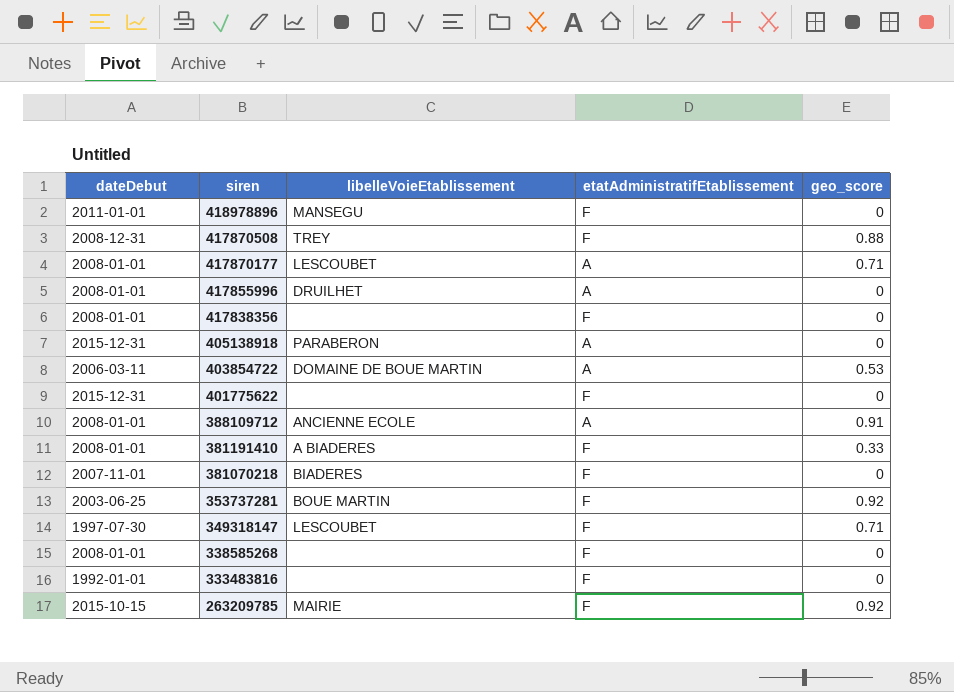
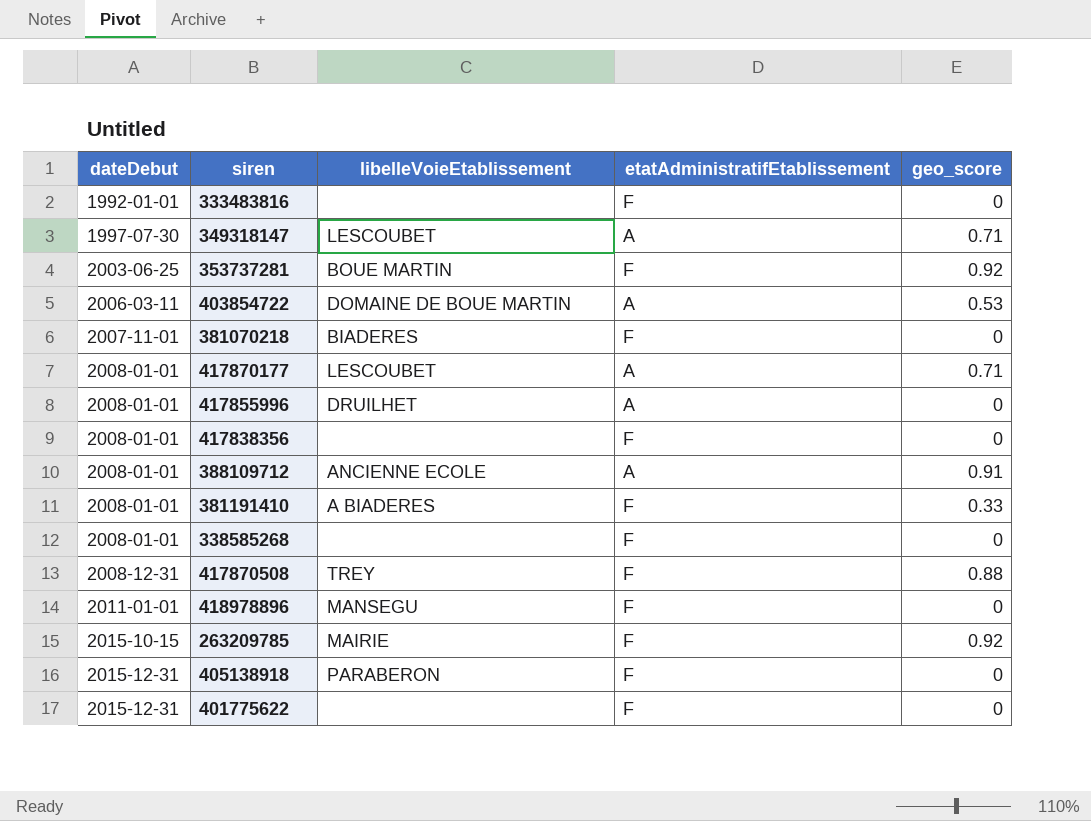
row order: siren descending -> dateDebut ascending
349318147 | etatAdministratifEtablissement: F -> A
405138918 | etatAdministratifEtablissement: A -> F

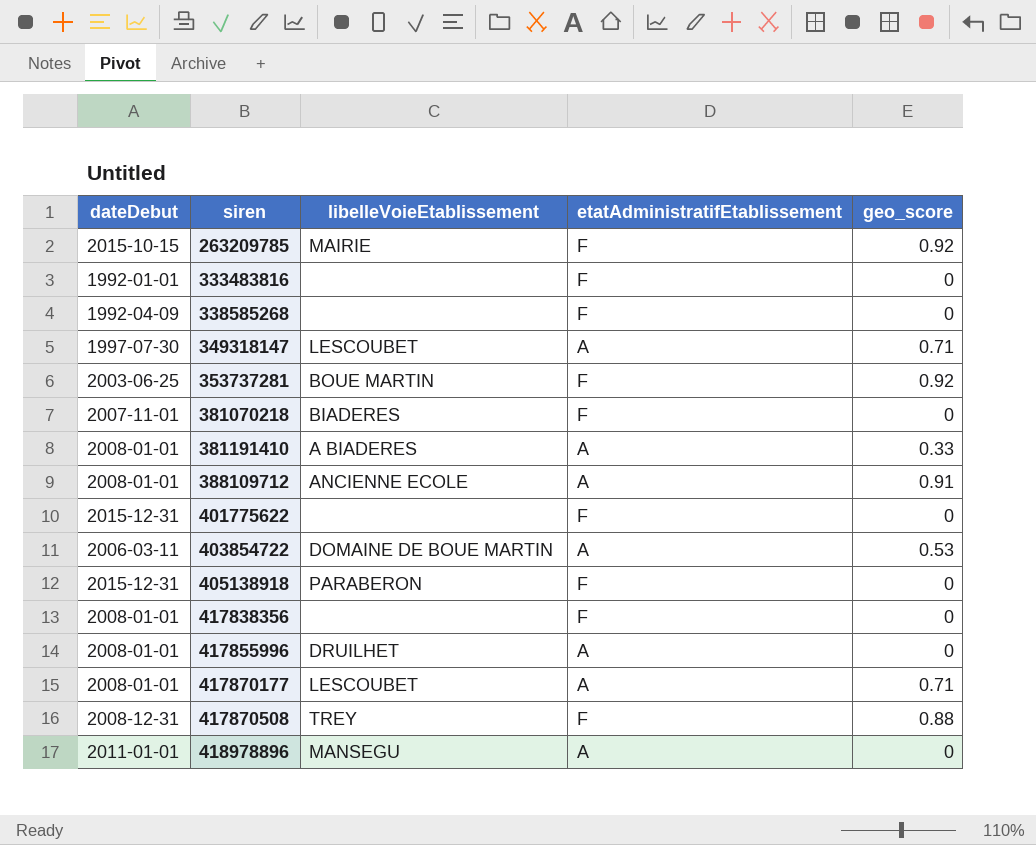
row order: dateDebut ascending -> siren ascending
338585268 | dateDebut: 2008-01-01 -> 1992-04-09
381191410 | etatAdministratifEtablissement: F -> A
418978896 | etatAdministratifEtablissement: F -> A

